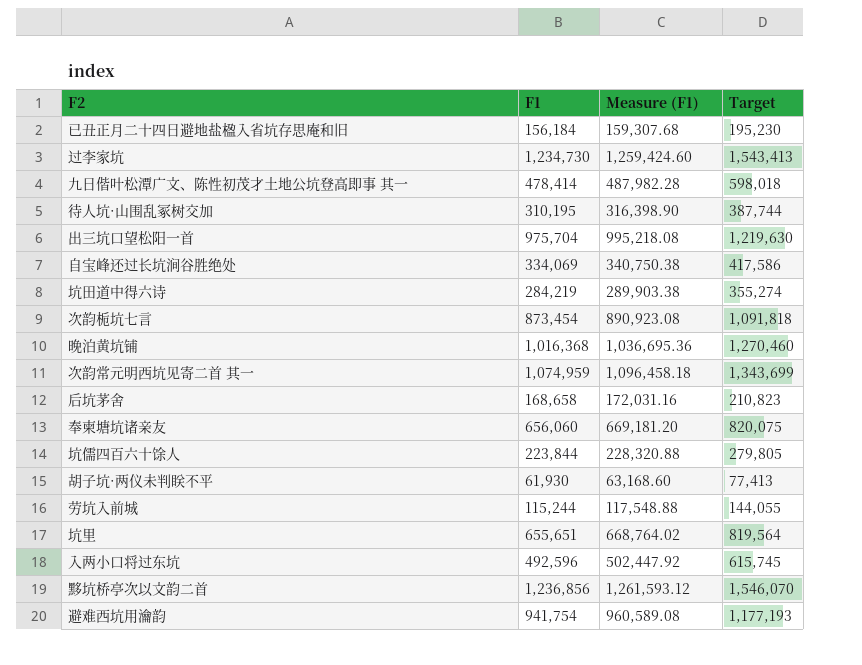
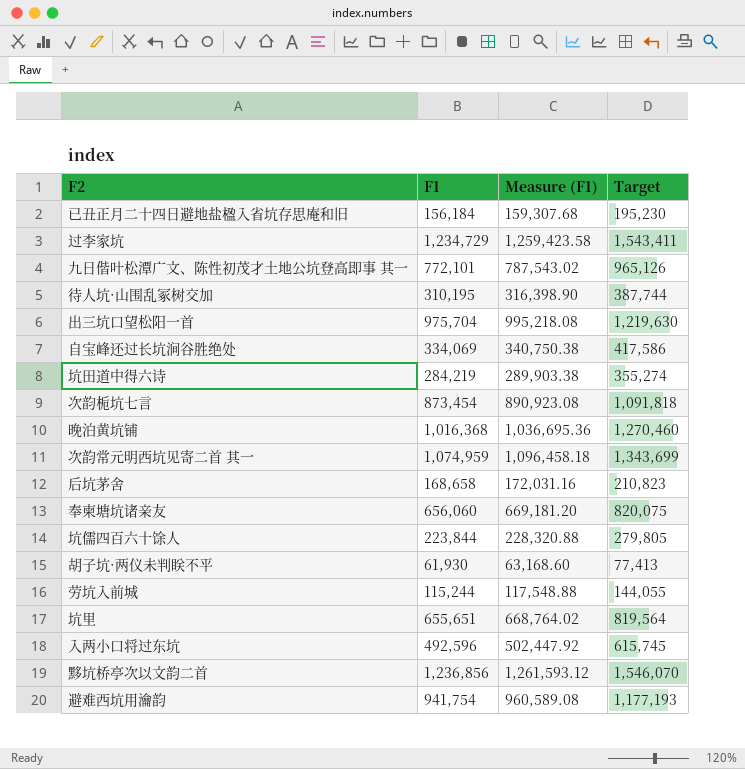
过李家坑 | F1: 1,234,730 -> 1,234,729
过李家坑 | Measure (F1): 1,259,424.60 -> 1,259,423.58
过李家坑 | Target: 1,543,413 -> 1,543,411
九日偕叶松潭广文、陈性初茂才土地公坑登高即事 其一 | F1: 478,414 -> 772,101
九日偕叶松潭广文、陈性初茂才土地公坑登高即事 其一 | Measure (F1): 487,982.28 -> 787,543.02
九日偕叶松潭广文、陈性初茂才土地公坑登高即事 其一 | Target: 598,018 -> 965,126

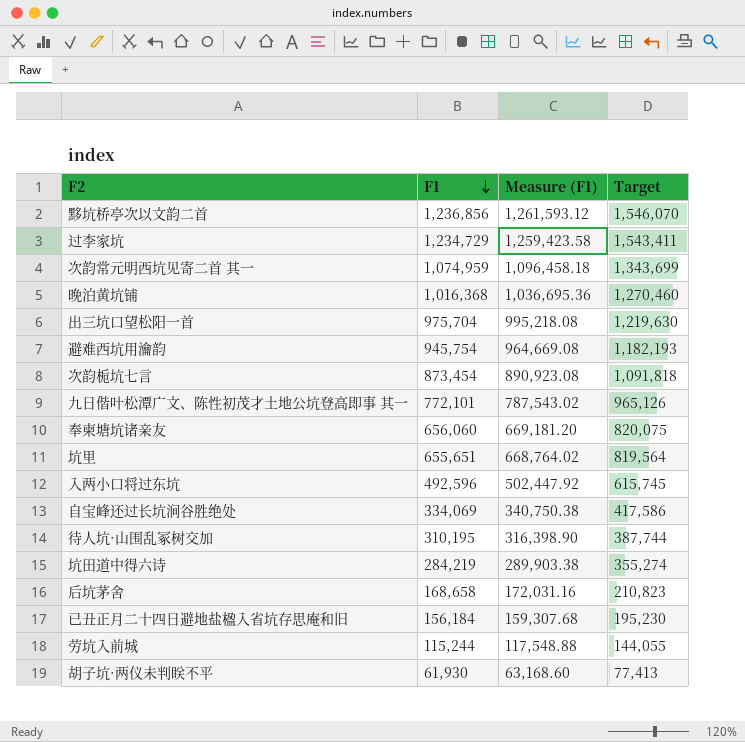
row order: none -> F1 descending
row 坑儒四百六十馀人: 223,844 | 228,320.88 | 279,805 -> none
避难西坑用瀹韵 | F1: 941,754 -> 945,754
避难西坑用瀹韵 | Measure (F1): 960,589.08 -> 964,669.08
避难西坑用瀹韵 | Target: 1,177,193 -> 1,182,193

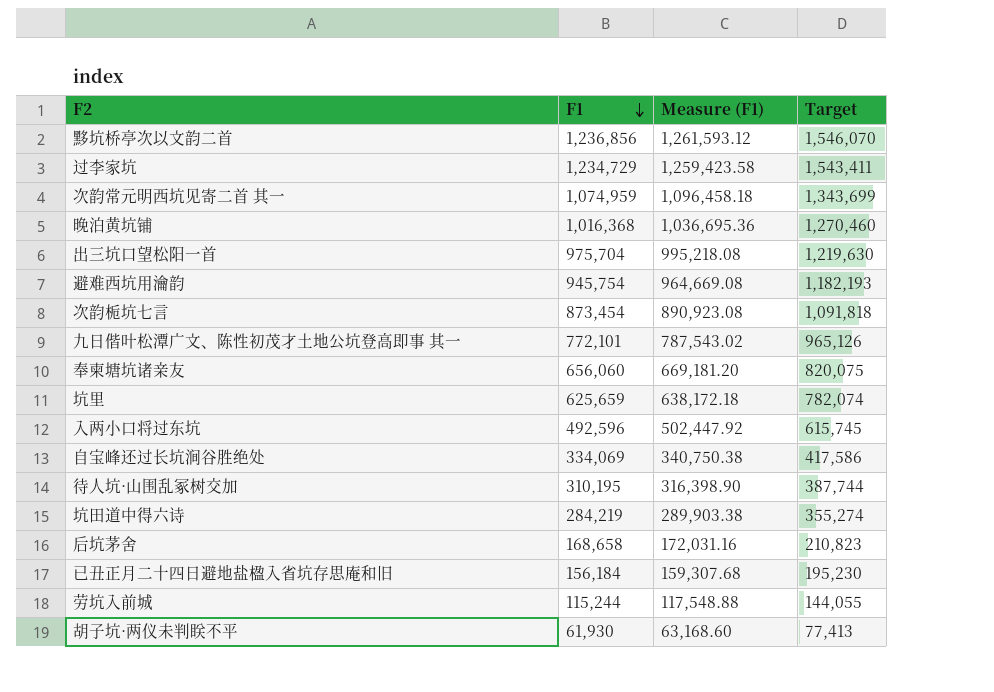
坑里 | F1: 655,651 -> 625,659
坑里 | Measure (F1): 668,764.02 -> 638,172.18
坑里 | Target: 819,564 -> 782,074

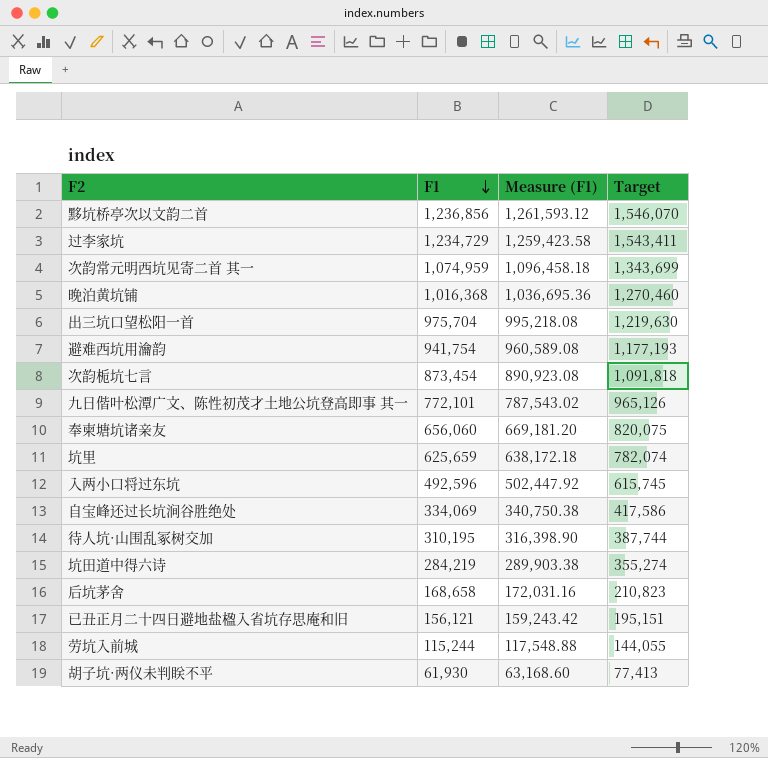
避难西坑用瀹韵 | F1: 945,754 -> 941,754
避难西坑用瀹韵 | Measure (F1): 964,669.08 -> 960,589.08
避难西坑用瀹韵 | Target: 1,182,193 -> 1,177,193
已丑正月二十四日避地盐楹入省坑存思庵和旧 | F1: 156,184 -> 156,121
已丑正月二十四日避地盐楹入省坑存思庵和旧 | Measure (F1): 159,307.68 -> 159,243.42
已丑正月二十四日避地盐楹入省坑存思庵和旧 | Target: 195,230 -> 195,151

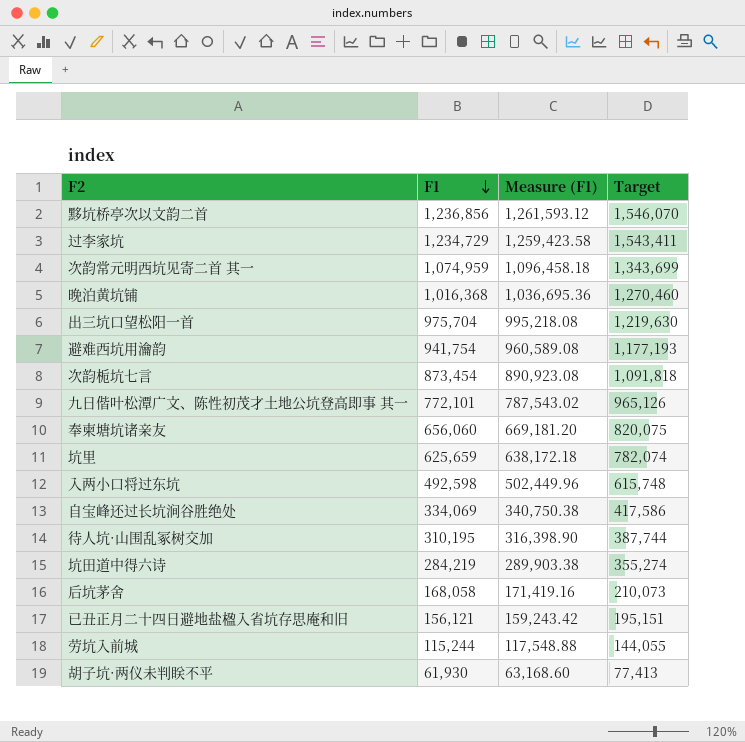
入两小口将过东坑 | F1: 492,596 -> 492,598
入两小口将过东坑 | Measure (F1): 502,447.92 -> 502,449.96
入两小口将过东坑 | Target: 615,745 -> 615,748
后坑茅舍 | F1: 168,658 -> 168,058
后坑茅舍 | Measure (F1): 172,031.16 -> 171,419.16
后坑茅舍 | Target: 210,823 -> 210,073

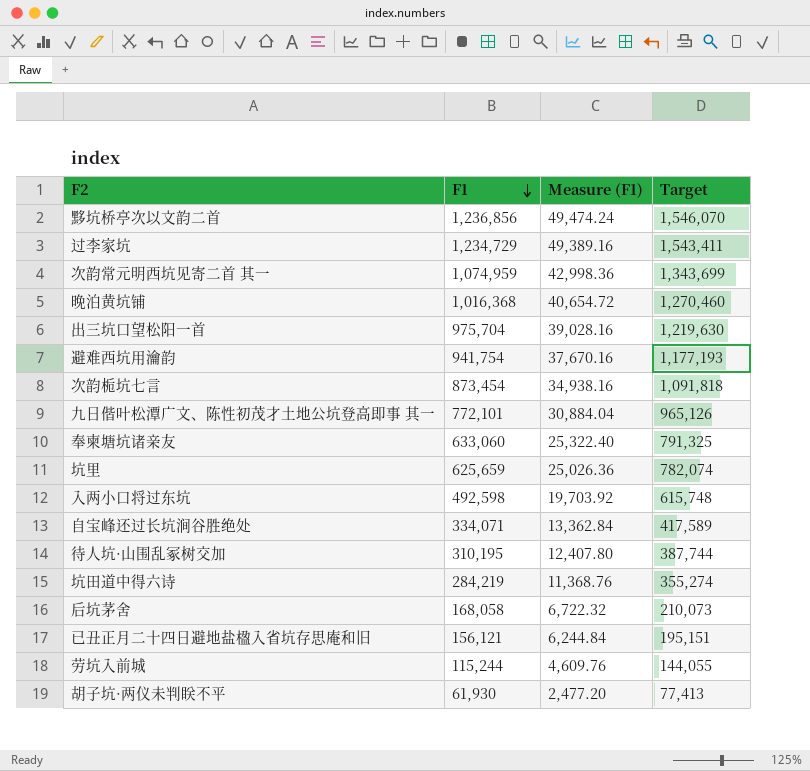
column Measure (F1) | formula: [F1] * 1.02 -> [F1] * 0.04
奉柬塘坑诸亲友 | F1: 656,060 -> 633,060
奉柬塘坑诸亲友 | Target: 820,075 -> 791,325
自宝峰还过长坑涧谷胜绝处 | F1: 334,069 -> 334,071
自宝峰还过长坑涧谷胜绝处 | Target: 417,586 -> 417,589

